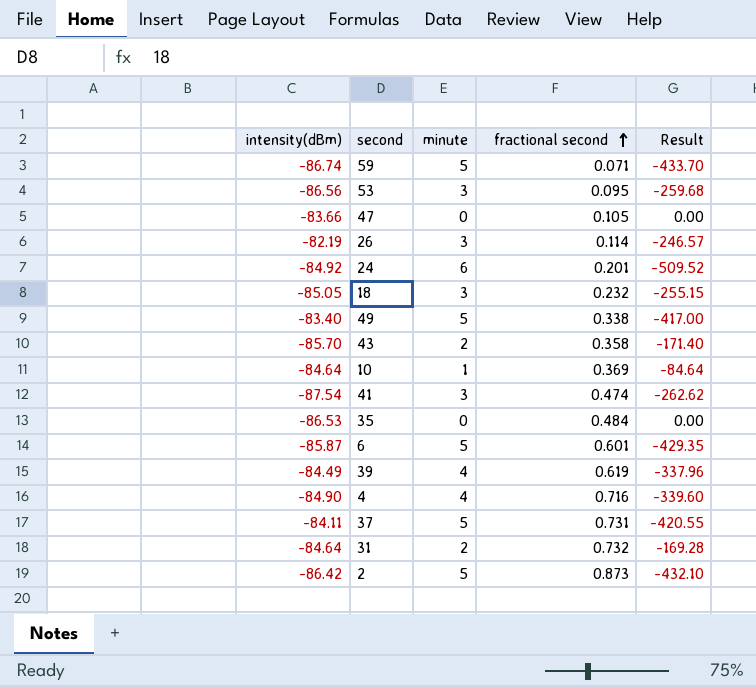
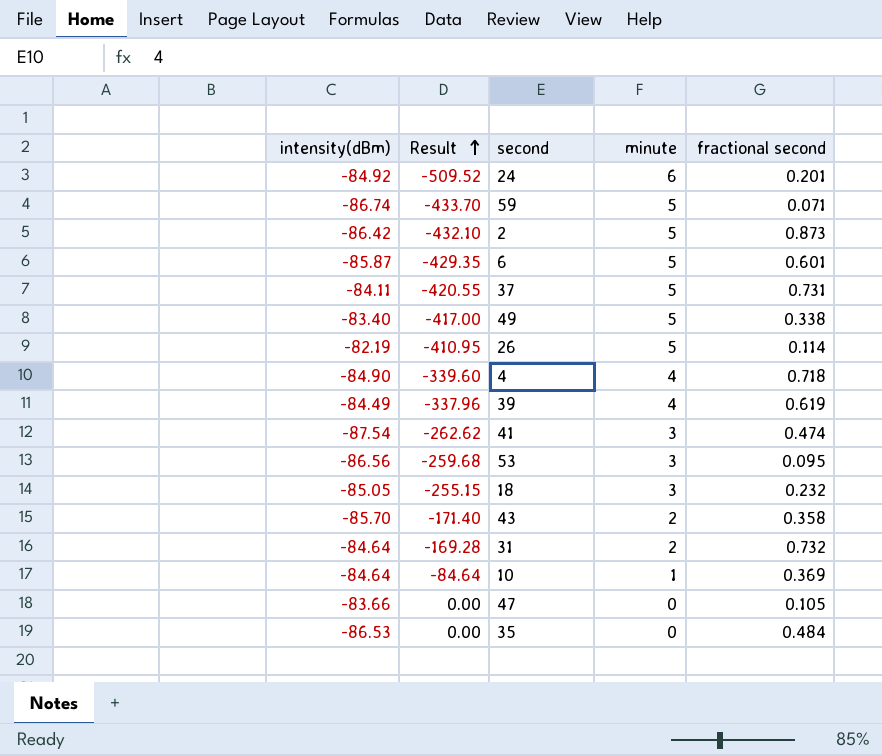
row order: fractional second ascending -> Result ascending
column Result | position: 5 -> 2
26 | Result: -246.57 -> -410.95
26 | minute: 3 -> 5
4 | fractional second: 0.716 -> 0.718

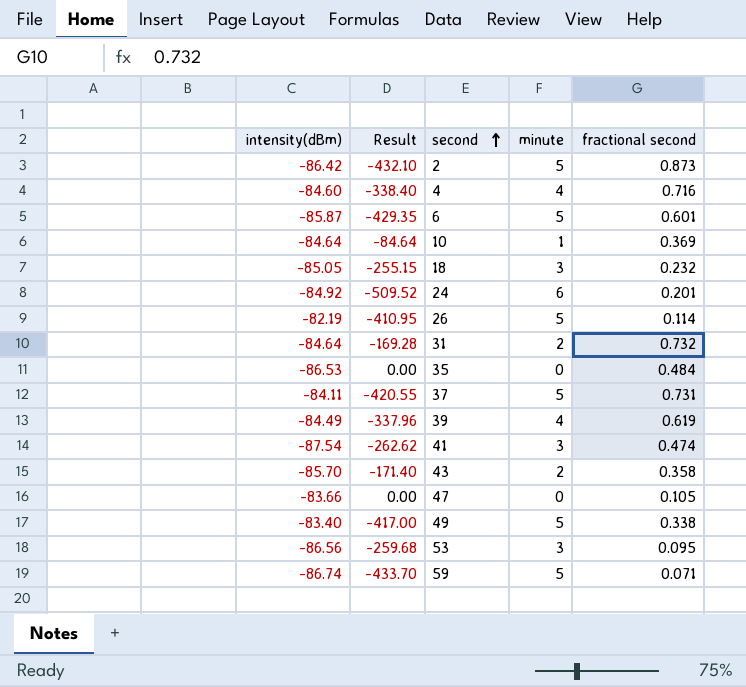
row order: Result ascending -> second ascending
4 | intensity(dBm): -84.90 -> -84.60
4 | Result: -339.60 -> -338.40
4 | fractional second: 0.718 -> 0.716

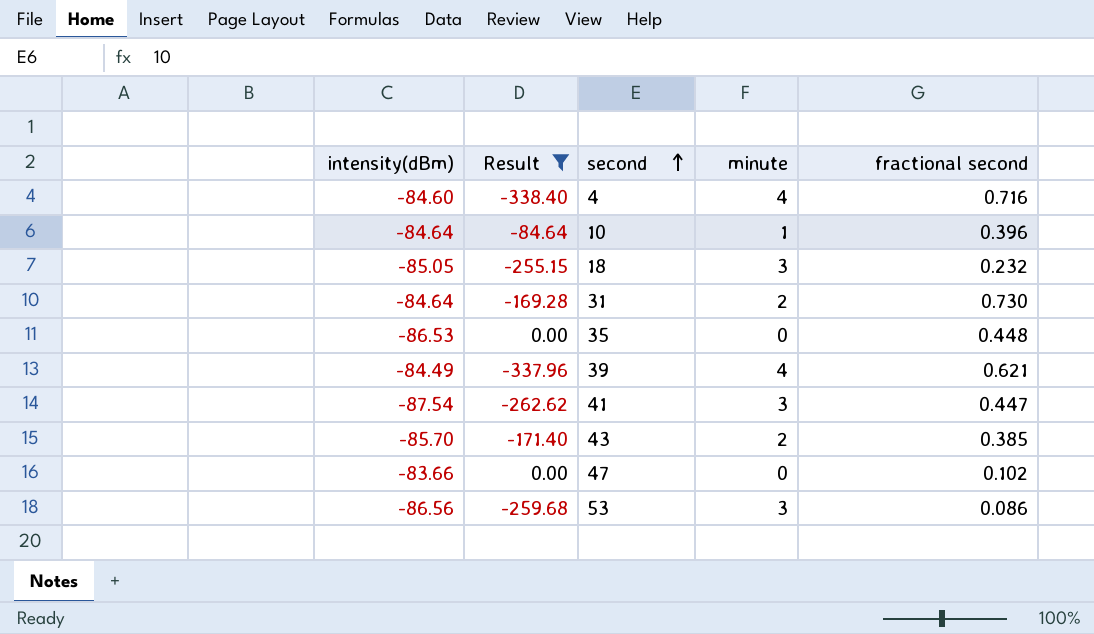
filter: none -> Result >= -338.40
10 | fractional second: 0.369 -> 0.396
31 | fractional second: 0.732 -> 0.730
35 | fractional second: 0.484 -> 0.448
39 | fractional second: 0.619 -> 0.621
41 | fractional second: 0.474 -> 0.447
43 | fractional second: 0.358 -> 0.385
47 | fractional second: 0.105 -> 0.102
53 | fractional second: 0.095 -> 0.086

